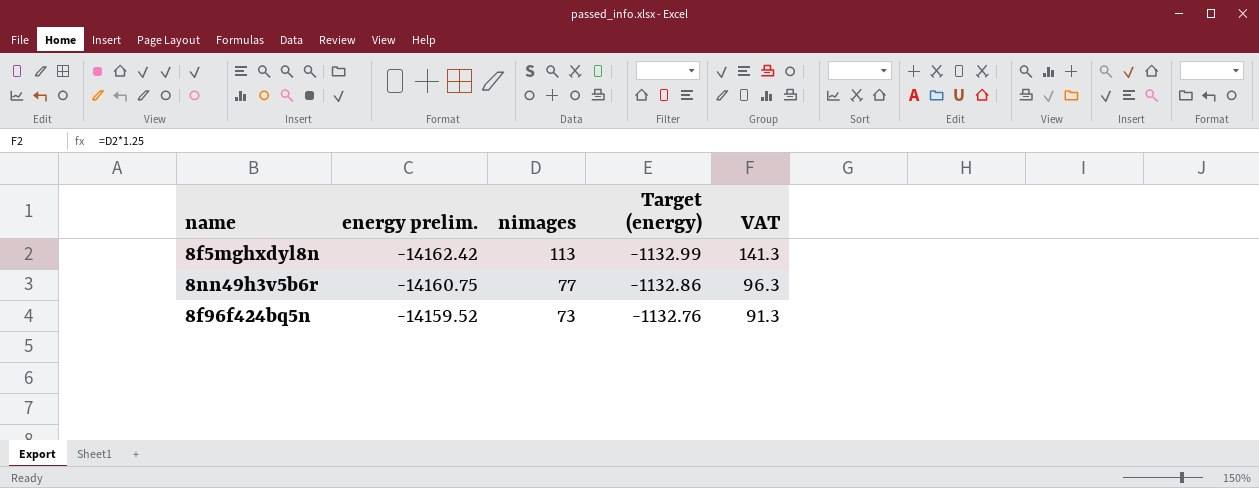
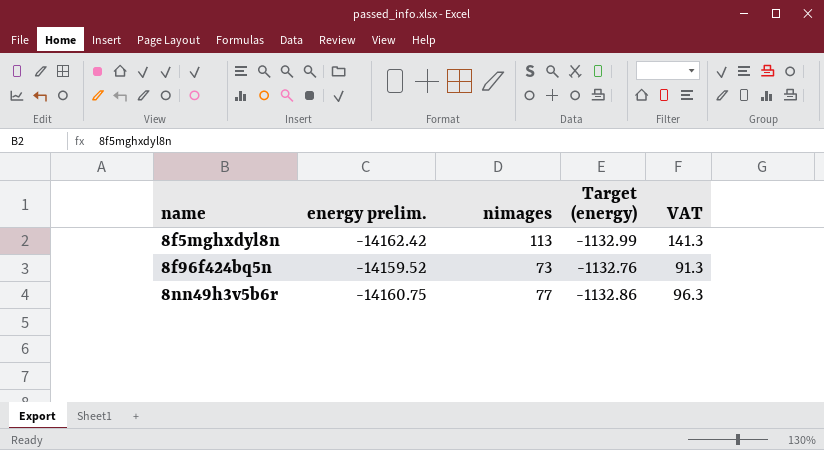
row order: energy prelim. ascending -> name ascending

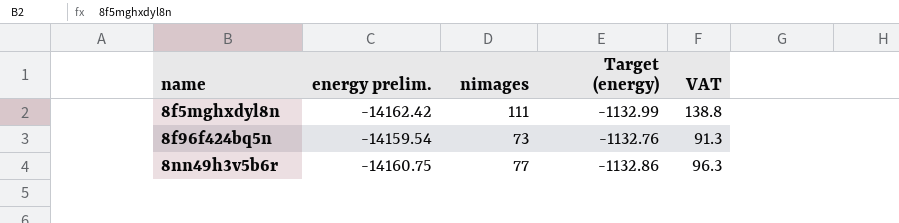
8f5mghxdyl8n | nimages: 113 -> 111
8f5mghxdyl8n | VAT: 141.3 -> 138.8
8f96f424bq5n | energy prelim.: -14159.52 -> -14159.54

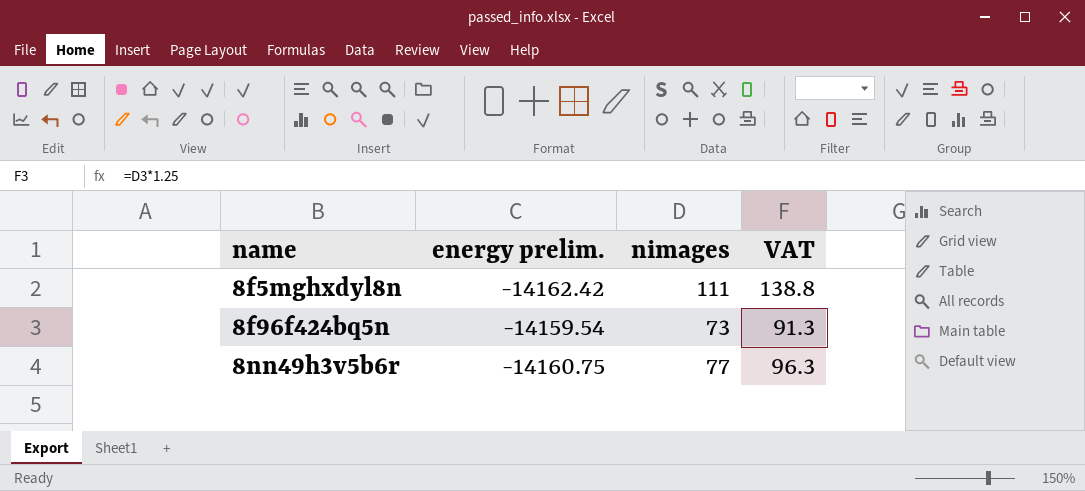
column Target (energy) | formula: [energy prelim.] * 0.08 -> none

